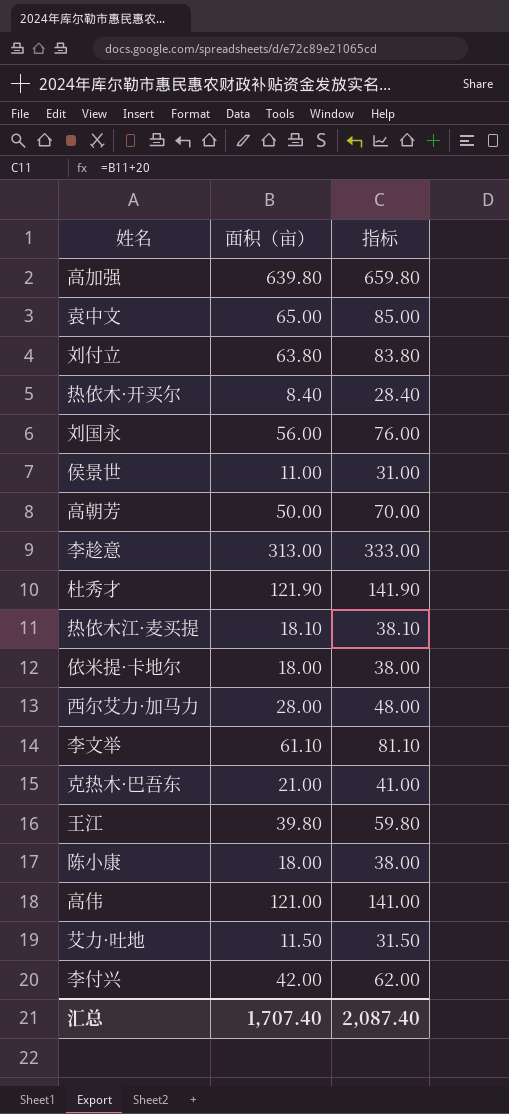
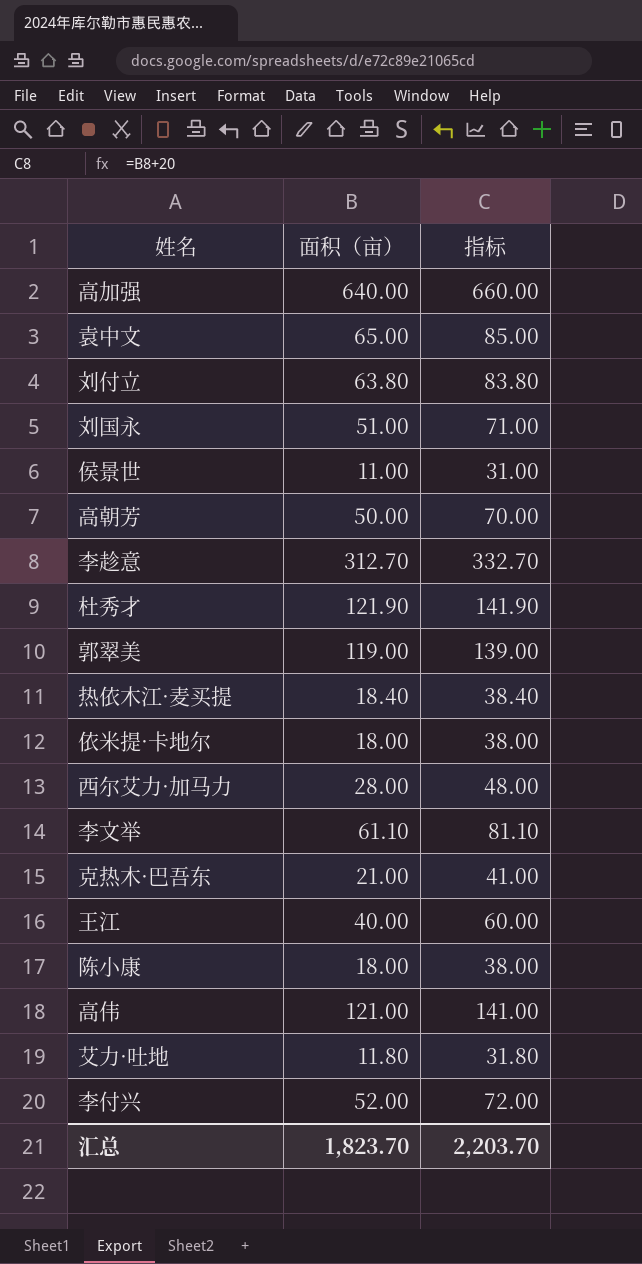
row 热依木·开买尔: 8.40 | 28.40 -> none
高加强 | 面积（亩）: 639.80 -> 640.00
高加强 | 指标: 659.80 -> 660.00
刘国永 | 面积（亩）: 56.00 -> 51.00
刘国永 | 指标: 76.00 -> 71.00
李趁意 | 面积（亩）: 313.00 -> 312.70
李趁意 | 指标: 333.00 -> 332.70
row 郭翠美: none -> 119.00 | 139.00
热依木江·麦买提 | 面积（亩）: 18.10 -> 18.40
热依木江·麦买提 | 指标: 38.10 -> 38.40
王江 | 面积（亩）: 39.80 -> 40.00
王江 | 指标: 59.80 -> 60.00
艾力·吐地 | 面积（亩）: 11.50 -> 11.80
艾力·吐地 | 指标: 31.50 -> 31.80
李付兴 | 面积（亩）: 42.00 -> 52.00
李付兴 | 指标: 62.00 -> 72.00
汇总 | 面积（亩）: 1,707.40 -> 1,823.70
汇总 | 指标: 2,087.40 -> 2,203.70

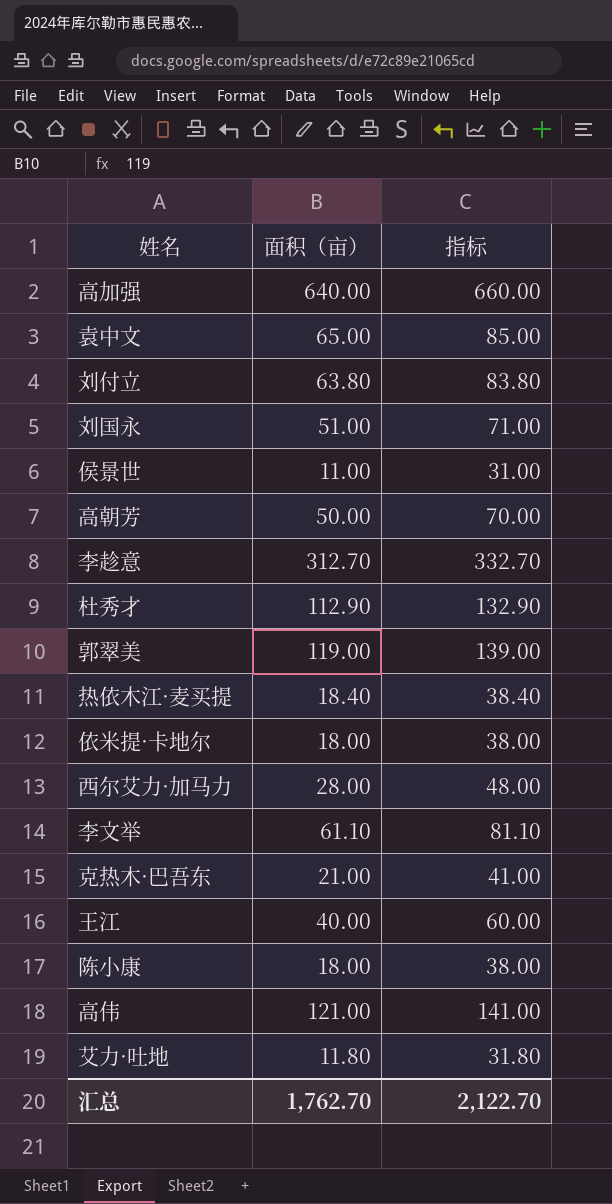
row 李付兴: 52.00 | 72.00 -> none
杜秀才 | 面积（亩）: 121.90 -> 112.90
杜秀才 | 指标: 141.90 -> 132.90
汇总 | 面积（亩）: 1,823.70 -> 1,762.70
汇总 | 指标: 2,203.70 -> 2,122.70

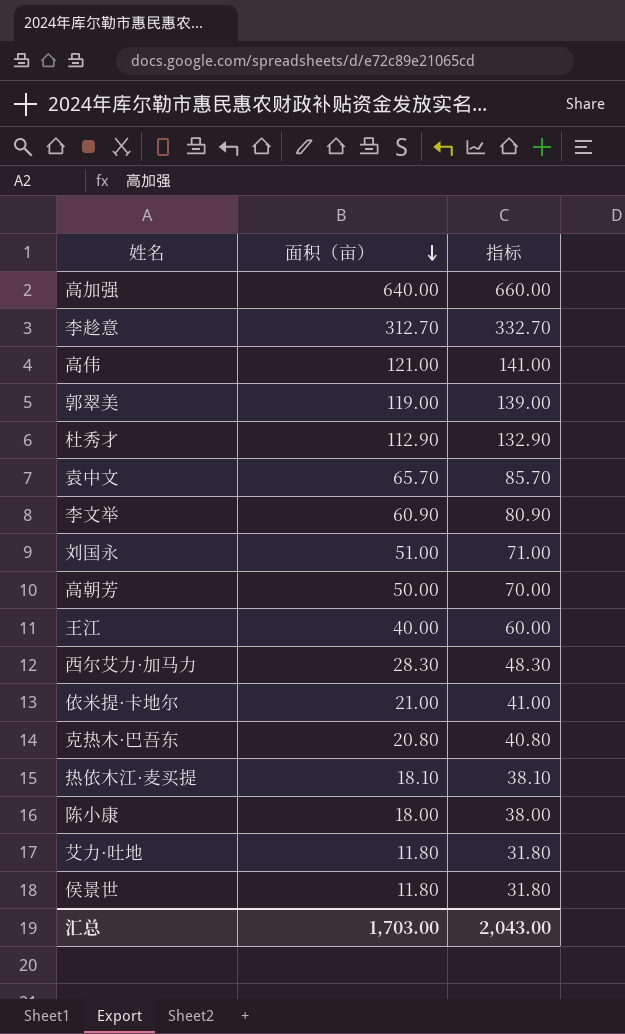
row order: none -> 面积（亩） descending
row 刘付立: 63.80 | 83.80 -> none
袁中文 | 面积（亩）: 65.00 -> 65.70
袁中文 | 指标: 85.00 -> 85.70
李文举 | 面积（亩）: 61.10 -> 60.90
李文举 | 指标: 81.10 -> 80.90
西尔艾力·加马力 | 面积（亩）: 28.00 -> 28.30
西尔艾力·加马力 | 指标: 48.00 -> 48.30
依米提·卡地尔 | 面积（亩）: 18.00 -> 21.00
依米提·卡地尔 | 指标: 38.00 -> 41.00
克热木·巴吾东 | 面积（亩）: 21.00 -> 20.80
克热木·巴吾东 | 指标: 41.00 -> 40.80
热依木江·麦买提 | 面积（亩）: 18.40 -> 18.10
热依木江·麦买提 | 指标: 38.40 -> 38.10
侯景世 | 面积（亩）: 11.00 -> 11.80
侯景世 | 指标: 31.00 -> 31.80
汇总 | 面积（亩）: 1,762.70 -> 1,703.00
汇总 | 指标: 2,122.70 -> 2,043.00

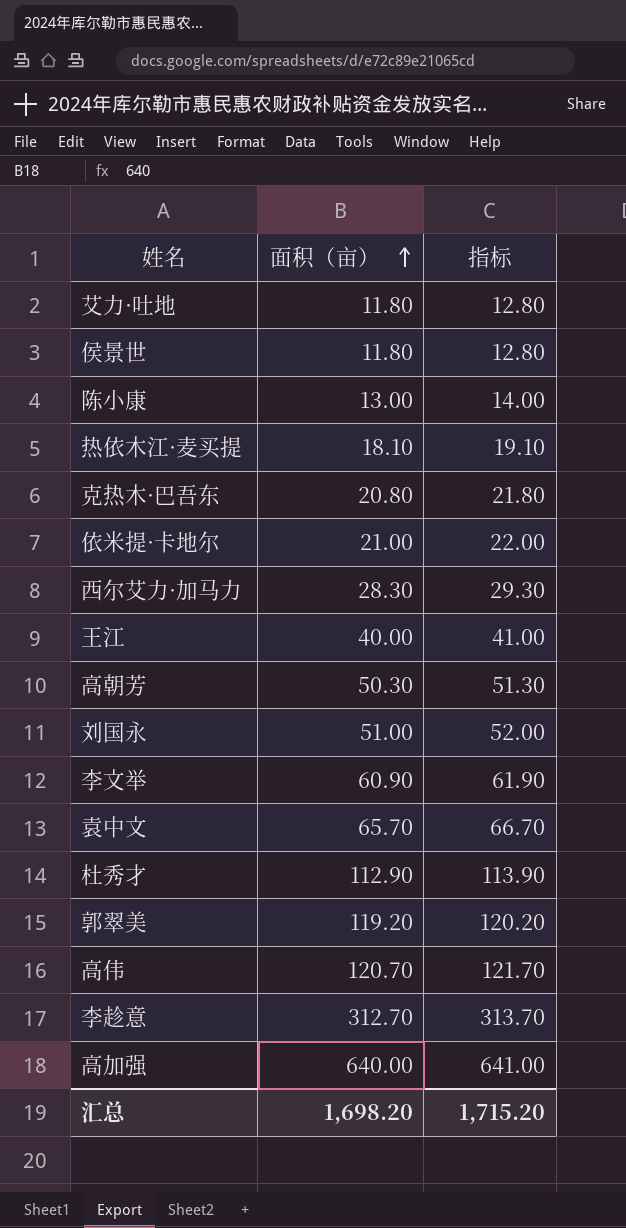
row order: 面积（亩） descending -> 面积（亩） ascending
column 指标 | formula: [面积（亩）] + 20 -> [面积（亩）] + 1
陈小康 | 面积（亩）: 18.00 -> 13.00
高朝芳 | 面积（亩）: 50.00 -> 50.30
郭翠美 | 面积（亩）: 119.00 -> 119.20
高伟 | 面积（亩）: 121.00 -> 120.70
汇总 | 面积（亩）: 1,703.00 -> 1,698.20
汇总 | 指标: 2,043.00 -> 1,715.20

